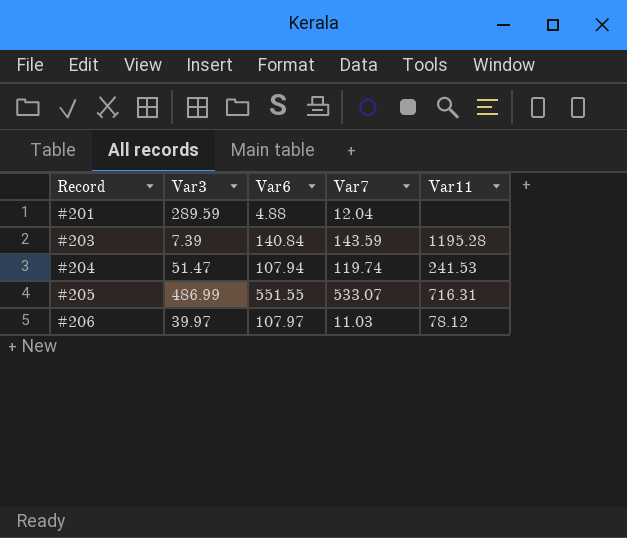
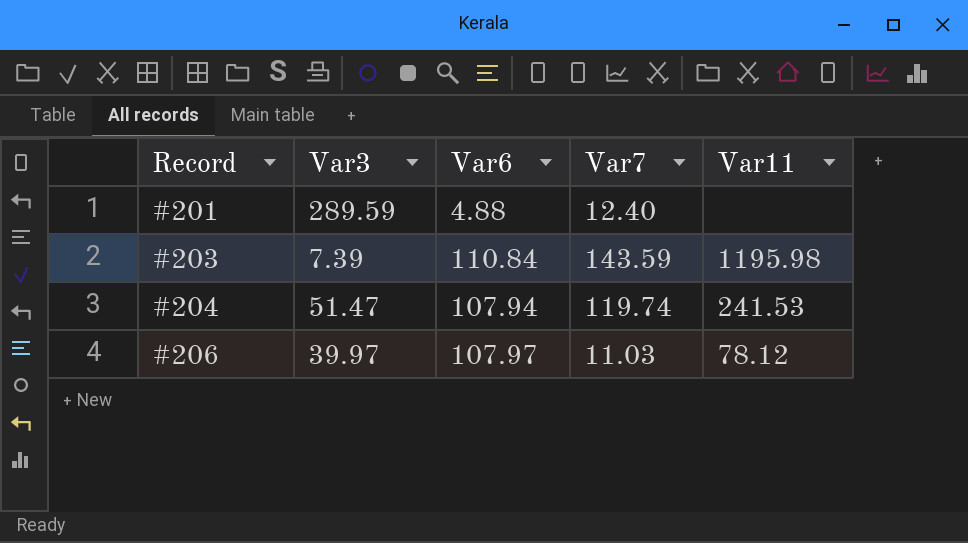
row #205: 486.99 | 551.55 | 533.07 | 716.31 -> none
#201 | Var7: 12.04 -> 12.40
#203 | Var6: 140.84 -> 110.84
#203 | Var11: 1195.28 -> 1195.98

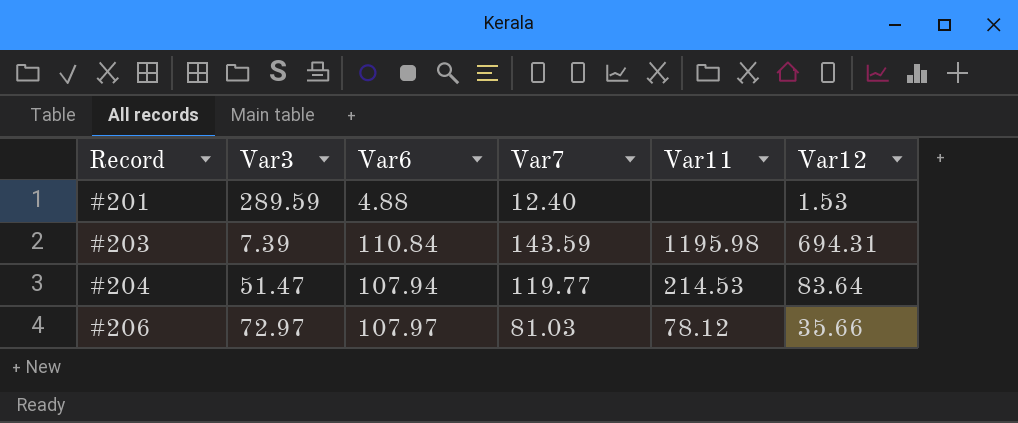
column Var12 | position: none -> 6
#204 | Var7: 119.74 -> 119.77
#204 | Var11: 241.53 -> 214.53
#206 | Var3: 39.97 -> 72.97
#206 | Var7: 11.03 -> 81.03

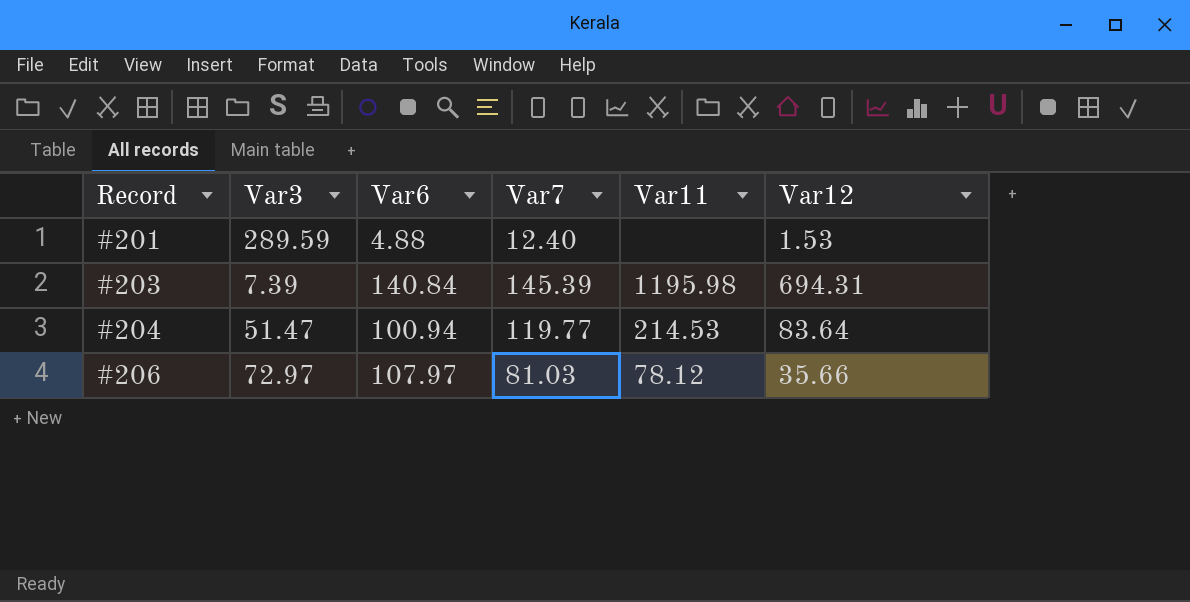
#203 | Var6: 110.84 -> 140.84
#203 | Var7: 143.59 -> 145.39
#204 | Var6: 107.94 -> 100.94

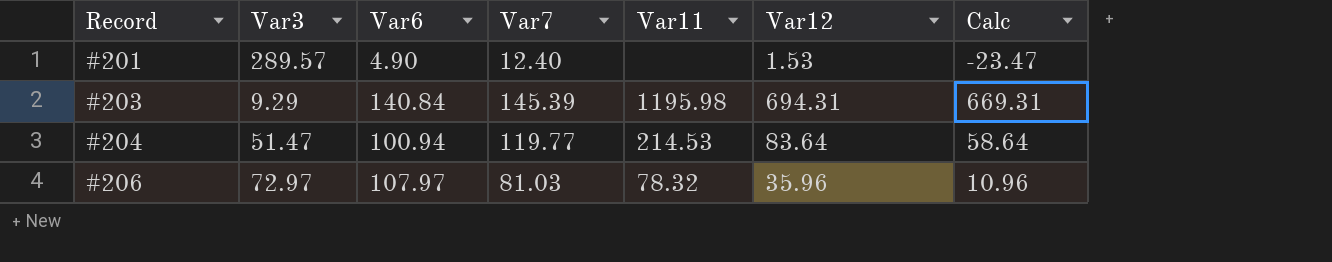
column Calc | formula: none -> [Var12] - 25
#201 | Var3: 289.59 -> 289.57
#201 | Var6: 4.88 -> 4.90
#203 | Var3: 7.39 -> 9.29
#206 | Var11: 78.12 -> 78.32
#206 | Var12: 35.66 -> 35.96

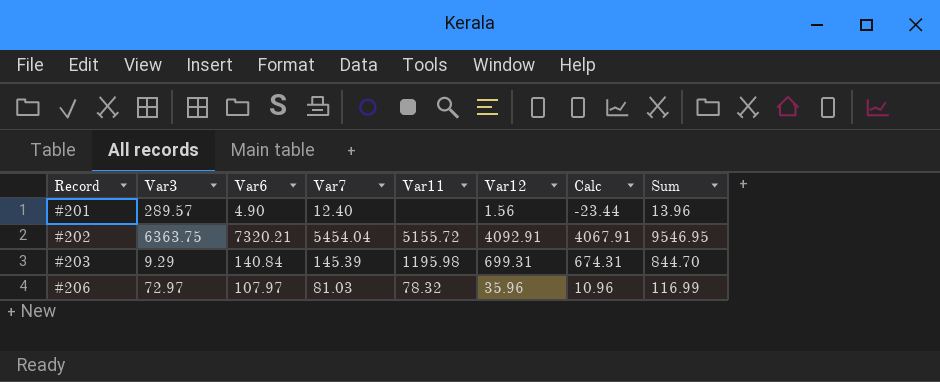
column Sum | formula: none -> [Var7] + [Var12]
row #204: 51.47 | 100.94 | 119.77 | 214.53 | 83.64 | 58.64 -> none
#201 | Var12: 1.53 -> 1.56
#201 | Calc: -23.47 -> -23.44
row #202: none -> 6363.75 | 7320.21 | 5454.04 | 5155.72 | 4092.91 | 4067.91 | 9546.95
#203 | Var12: 694.31 -> 699.31
#203 | Calc: 669.31 -> 674.31

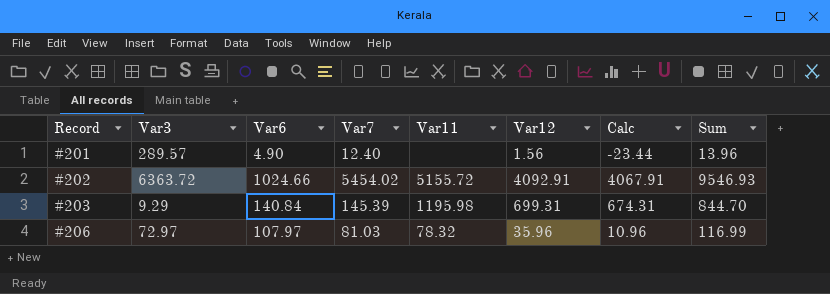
#202 | Var3: 6363.75 -> 6363.72
#202 | Var6: 7320.21 -> 1024.66
#202 | Var7: 5454.04 -> 5454.02
#202 | Sum: 9546.95 -> 9546.93

